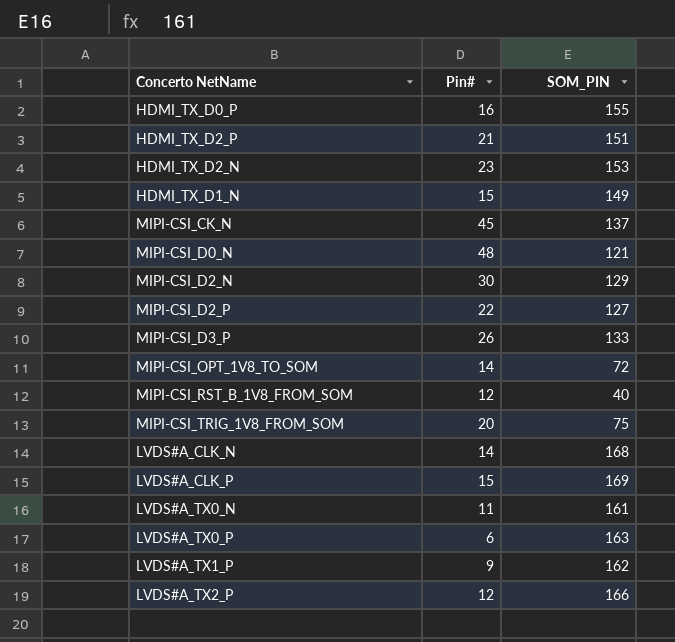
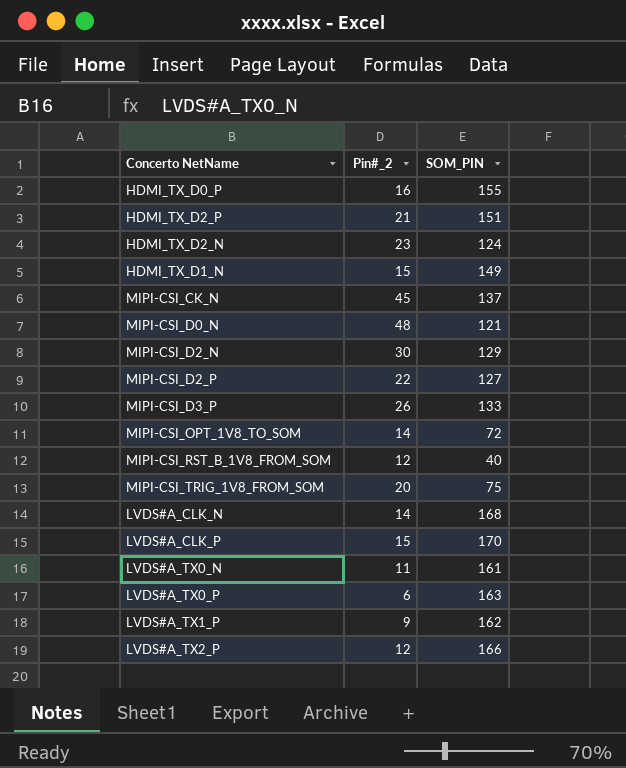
column name: Pin# -> Pin#_2
HDMI_TX_D2_N | SOM_PIN: 153 -> 124
LVDS#A_CLK_P | SOM_PIN: 169 -> 170

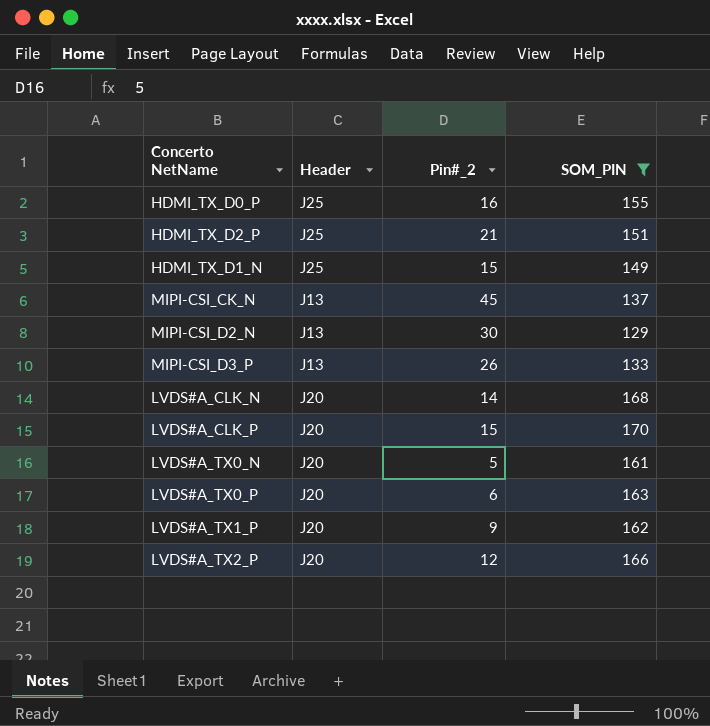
filter: none -> SOM_PIN >= 129
column Header | position: none -> 2
LVDS#A_TX0_N | Pin#_2: 11 -> 5

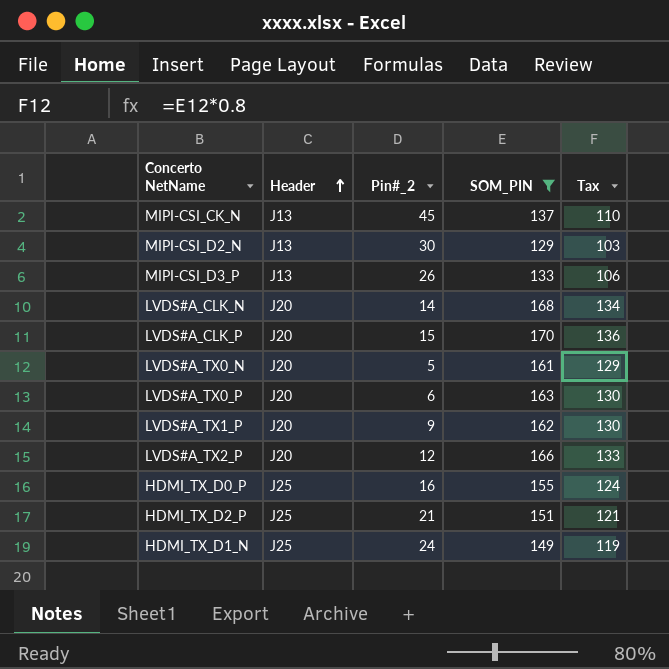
row order: none -> Header ascending
column Tax | formula: none -> [SOM_PIN] * 0.8
HDMI_TX_D1_N | Pin#_2: 15 -> 24

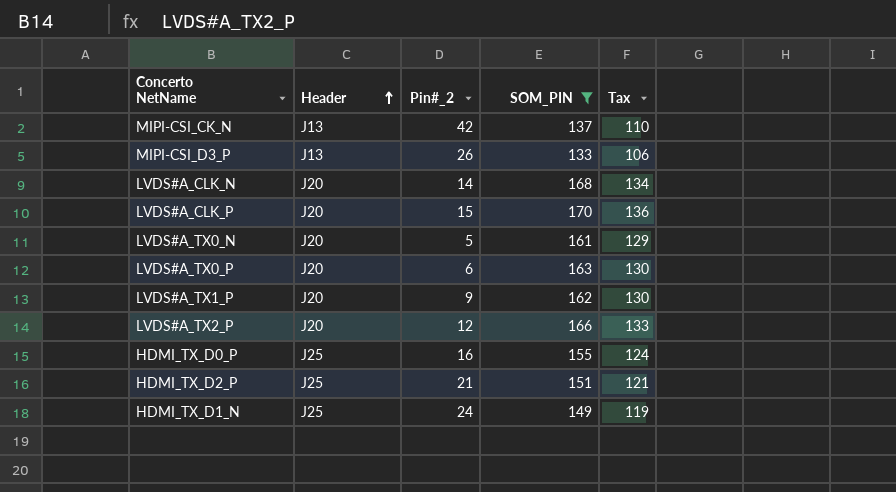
row MIPI-CSI_D2_N: J13 | 30 | 129 | 103 -> none
MIPI-CSI_CK_N | Pin#_2: 45 -> 42

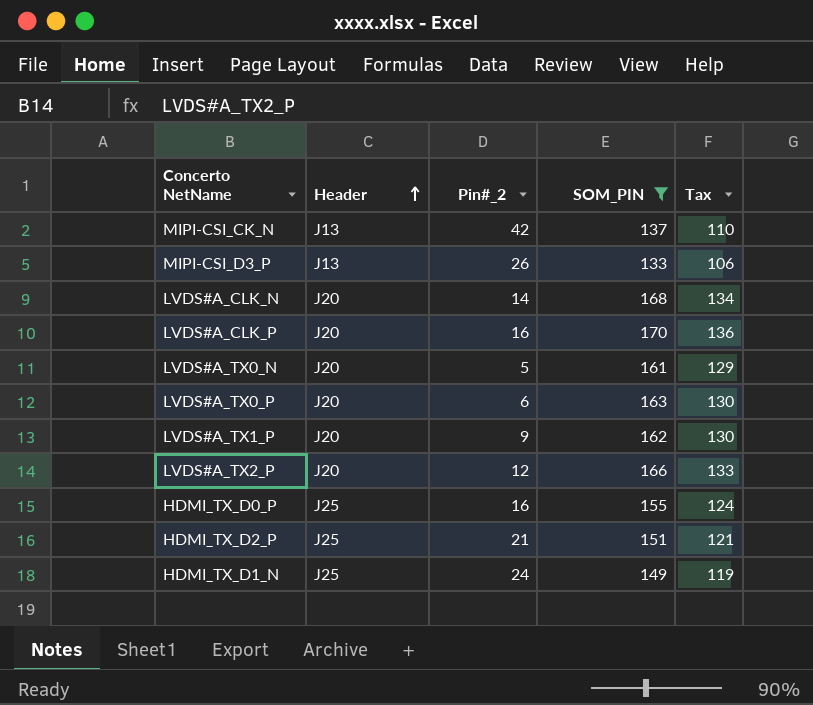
LVDS#A_CLK_P | Pin#_2: 15 -> 16

